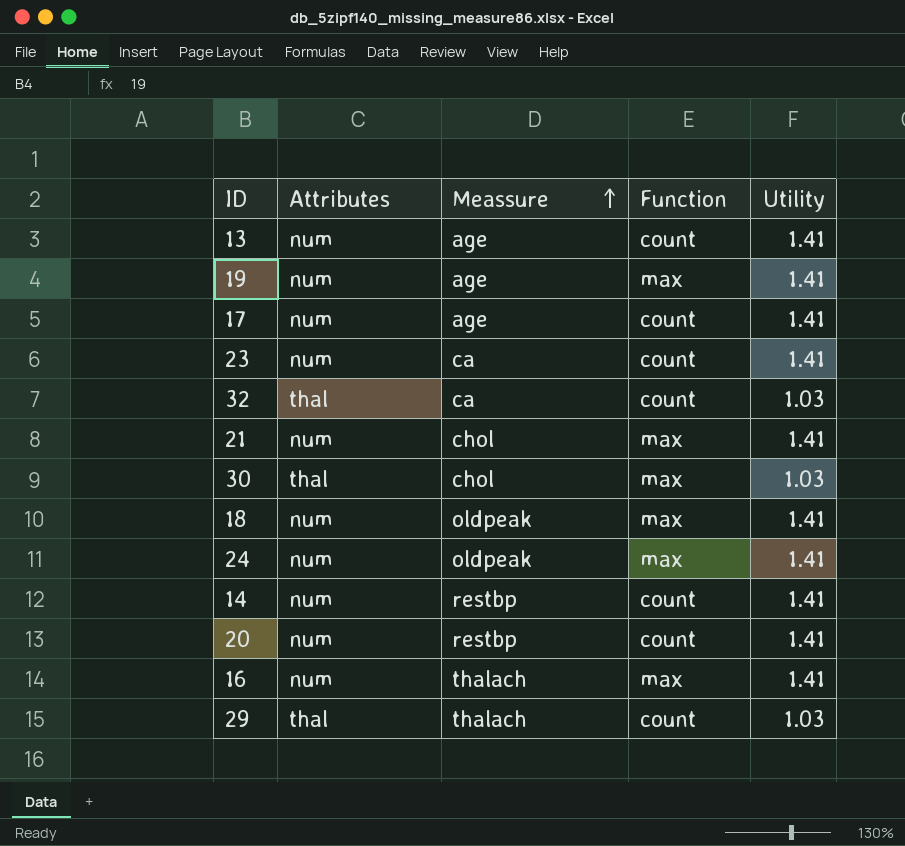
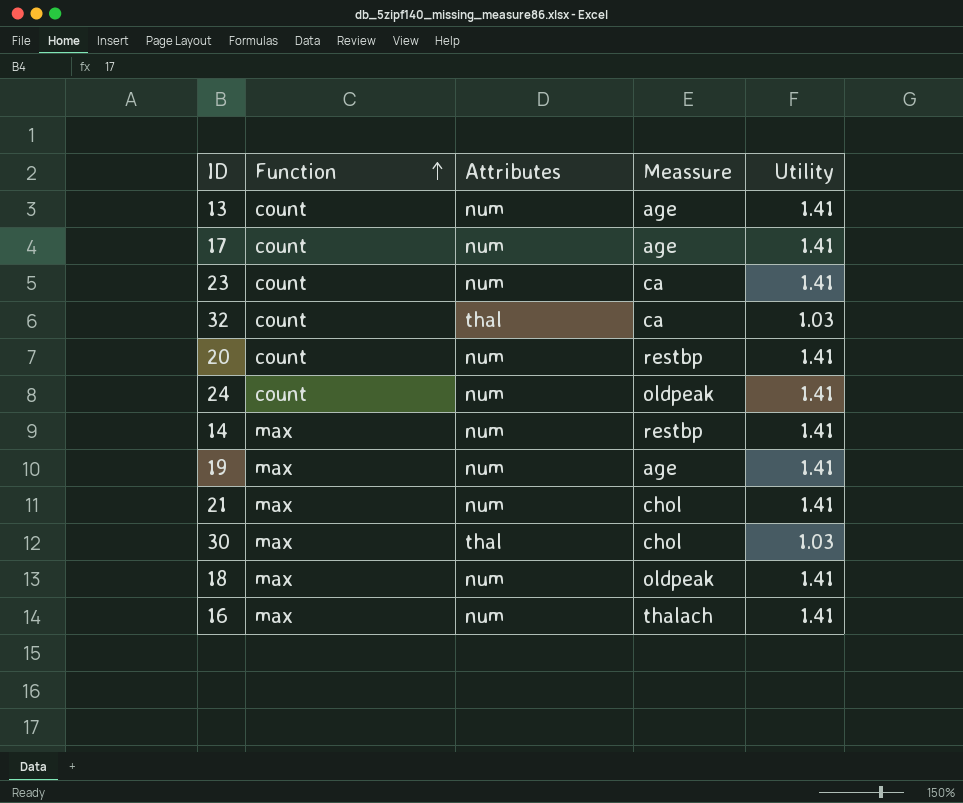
row order: Meassure ascending -> Function ascending
column Function | position: 4 -> 2
row 29: thal | thalach | count | 1.03 -> none
24 | Function: max -> count
14 | Function: count -> max

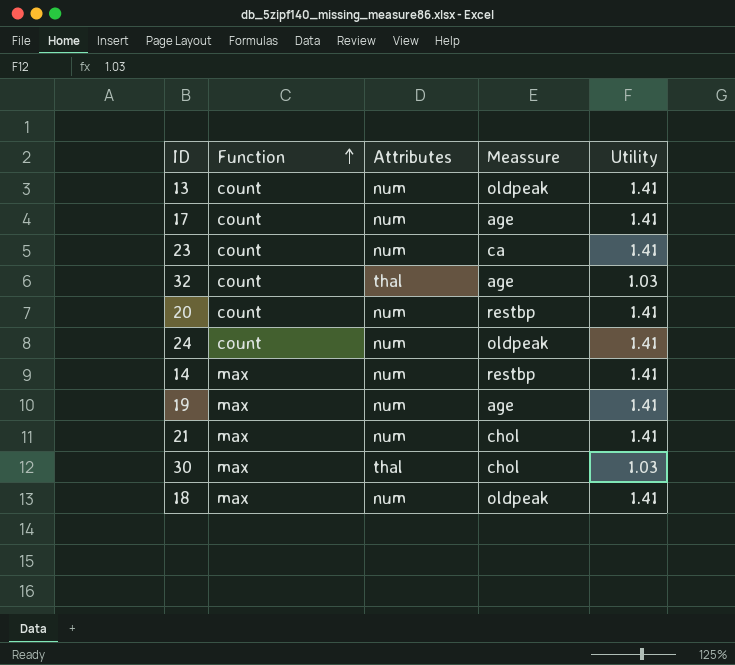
row 16: max | num | thalach | 1.41 -> none
13 | Meassure: age -> oldpeak
32 | Meassure: ca -> age

